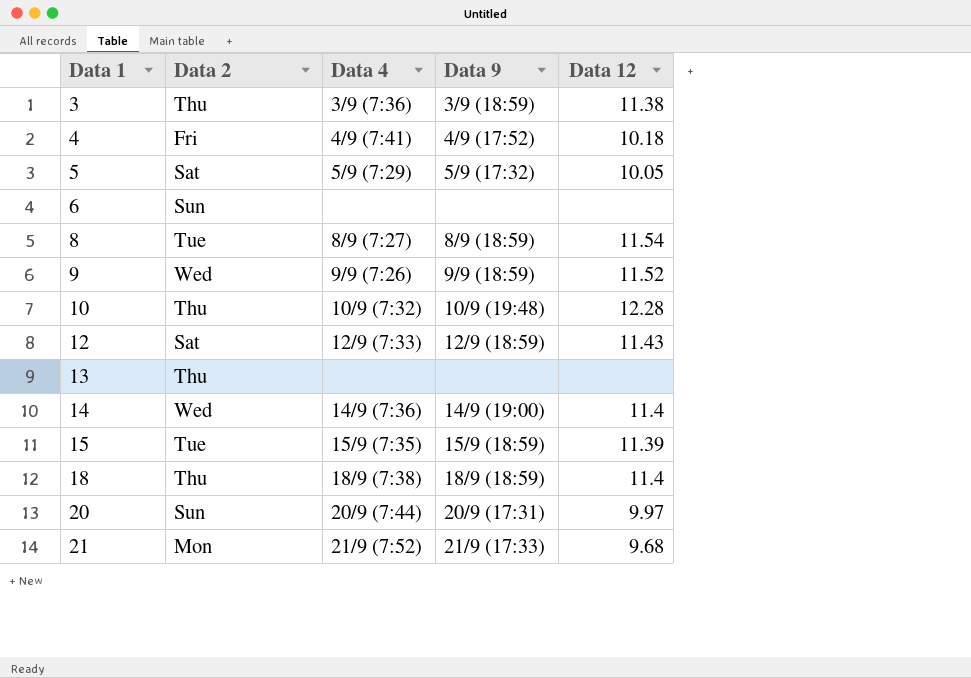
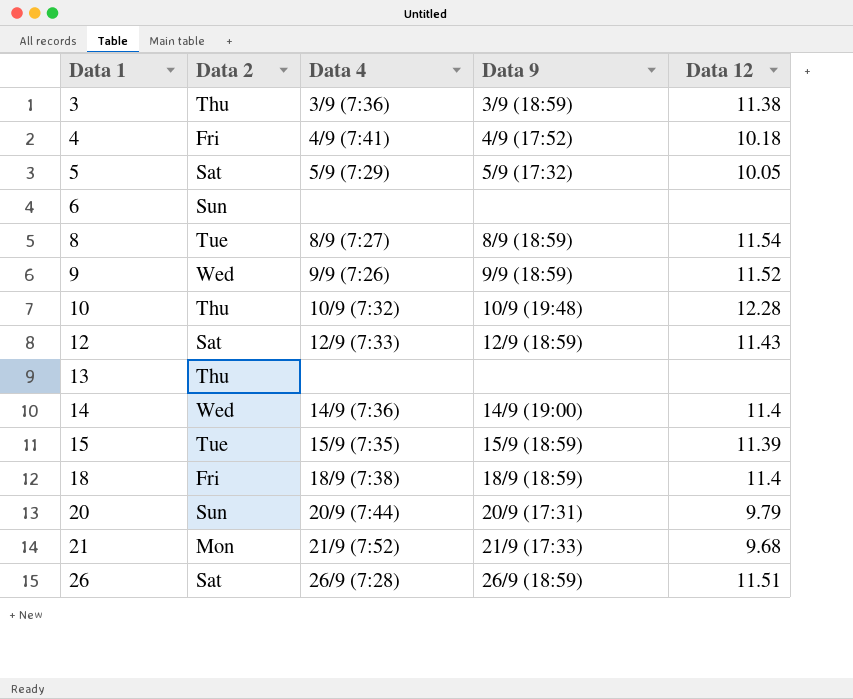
18 | Data 2: Thu -> Fri
20 | Data 12: 9.97 -> 9.79
row 26: none -> Sat | 26/9 (7:28) | 26/9 (18:59) | 11.51

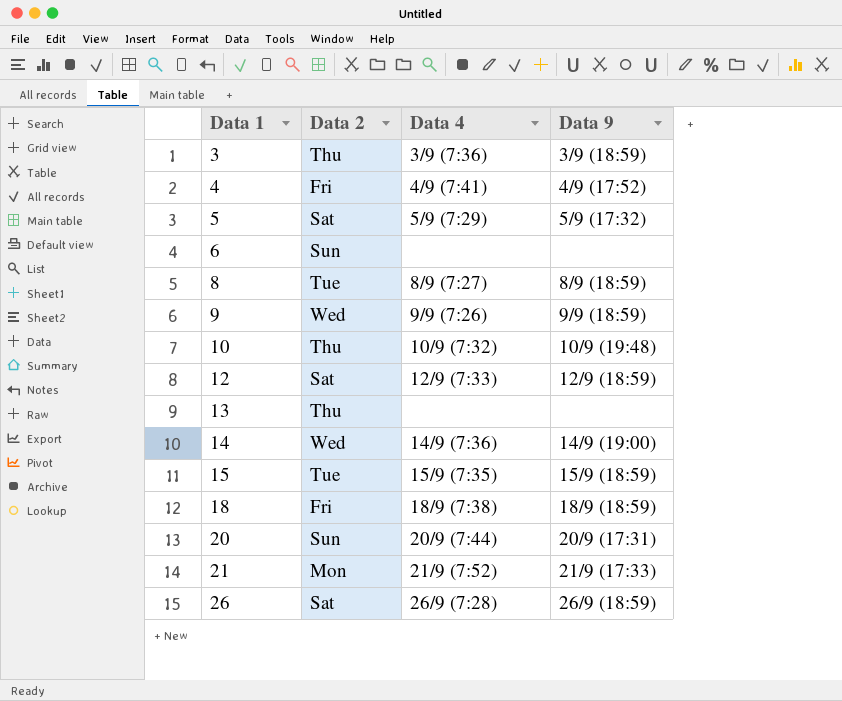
column Data 12 | position: 5 -> none

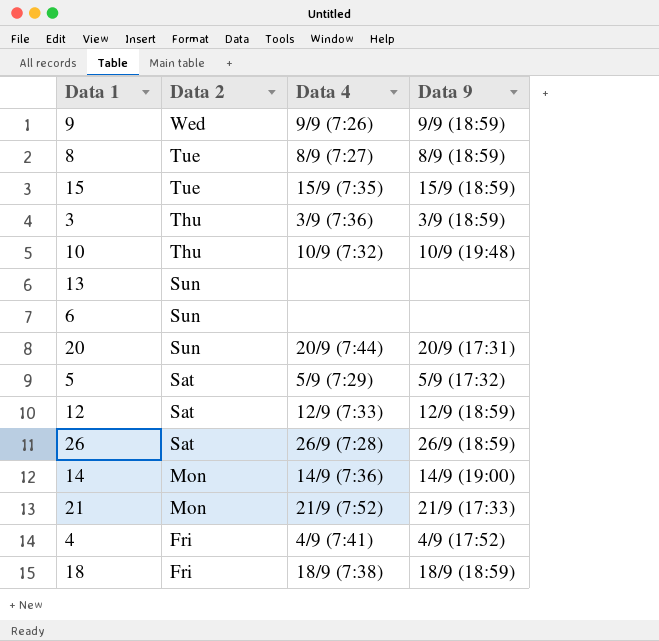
row order: Data 1 ascending -> Data 2 descending
13 | Data 2: Thu -> Sun
14 | Data 2: Wed -> Mon

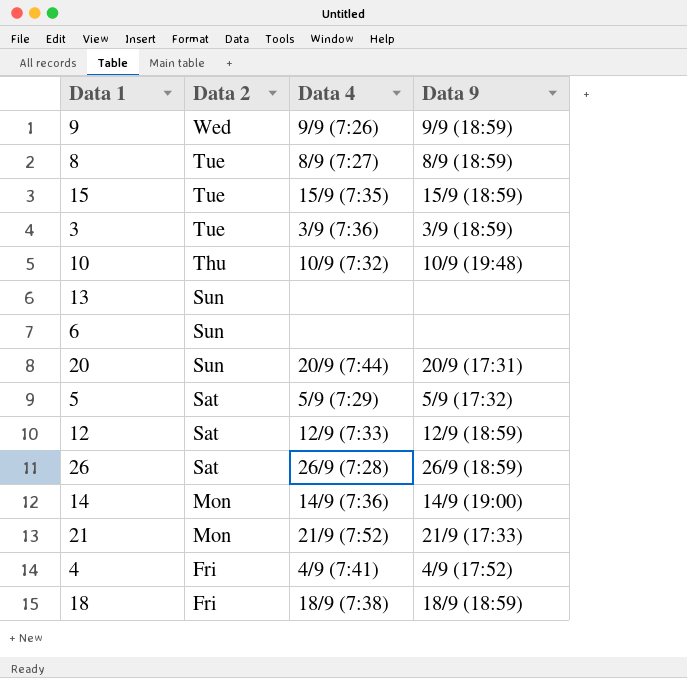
3 | Data 2: Thu -> Tue

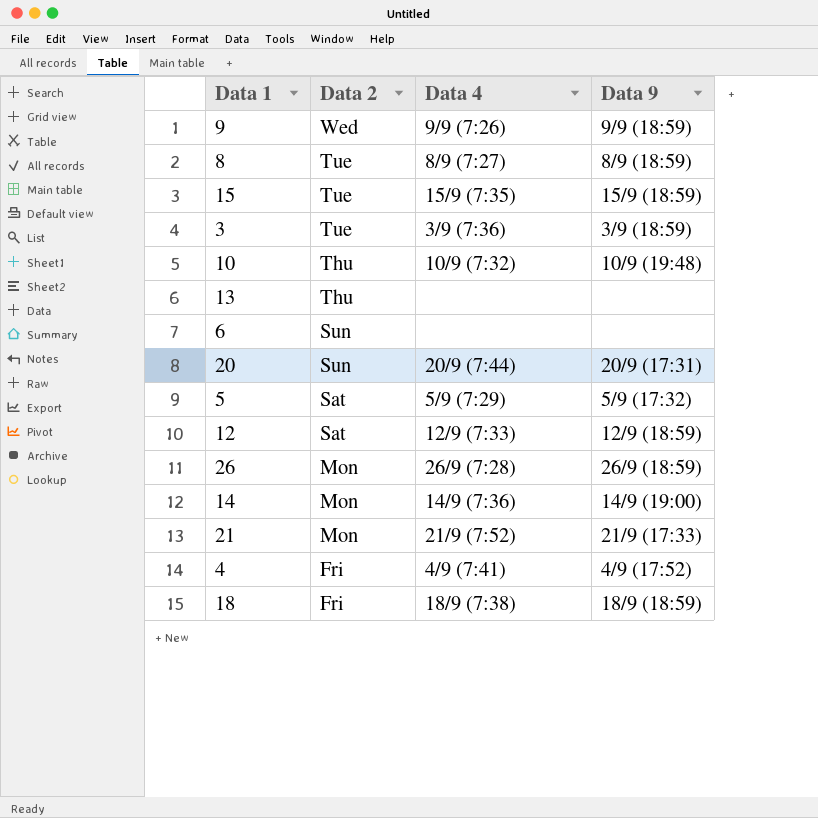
13 | Data 2: Sun -> Thu
26 | Data 2: Sat -> Mon

